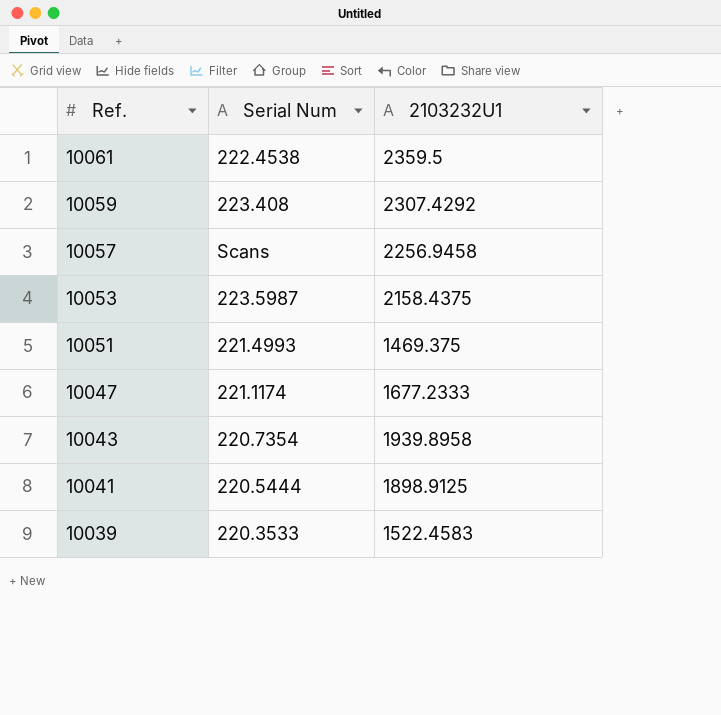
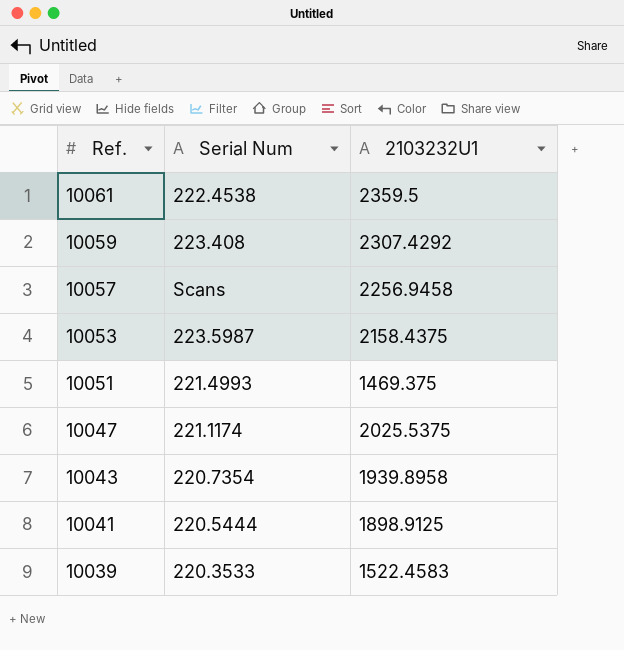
10047 | 2103232U1: 1677.2333 -> 2025.5375

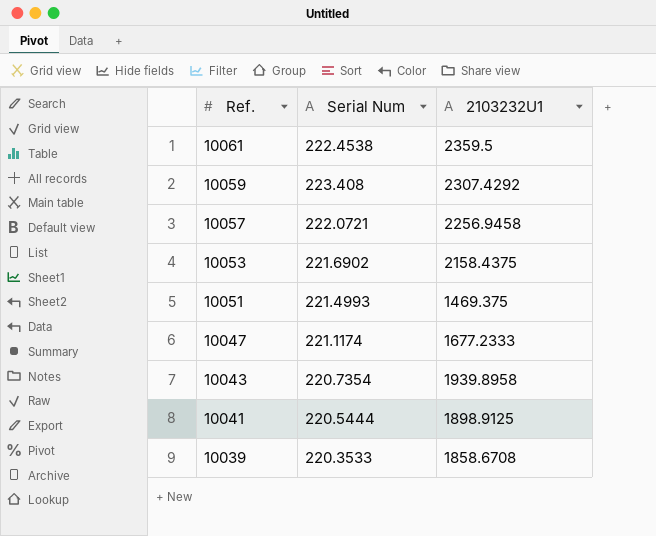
10057 | Serial Num: Scans -> 222.0721
10053 | Serial Num: 223.5987 -> 221.6902
10047 | 2103232U1: 2025.5375 -> 1677.2333
10039 | 2103232U1: 1522.4583 -> 1858.6708

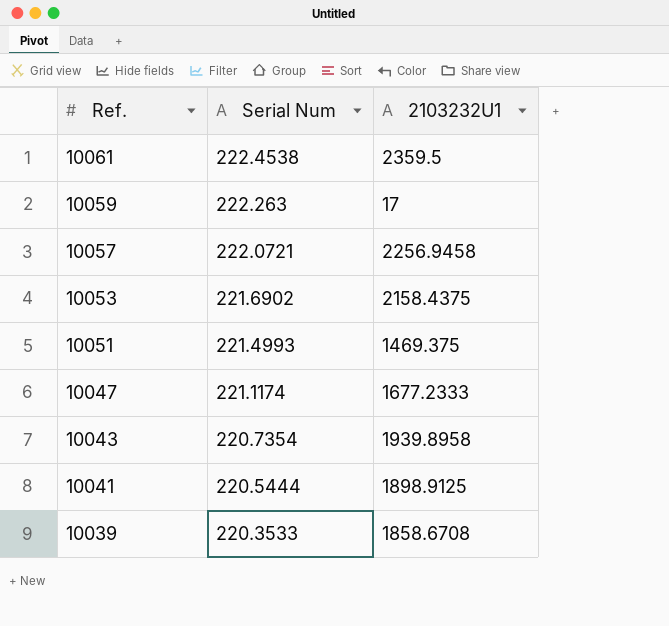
10059 | Serial Num: 223.408 -> 222.263
10059 | 2103232U1: 2307.4292 -> 17

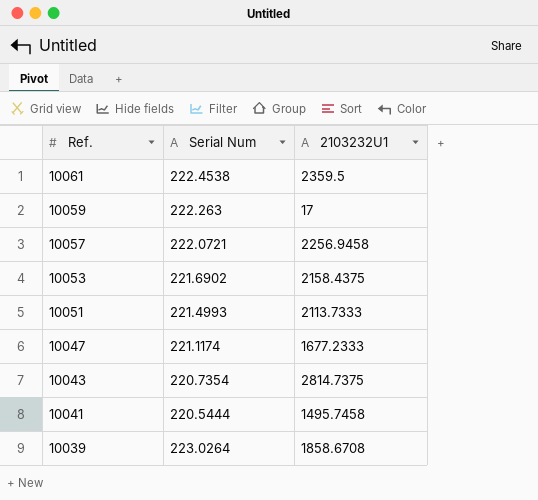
10051 | 2103232U1: 1469.375 -> 2113.7333
10043 | 2103232U1: 1939.8958 -> 2814.7375
10041 | 2103232U1: 1898.9125 -> 1495.7458
10039 | Serial Num: 220.3533 -> 223.0264

